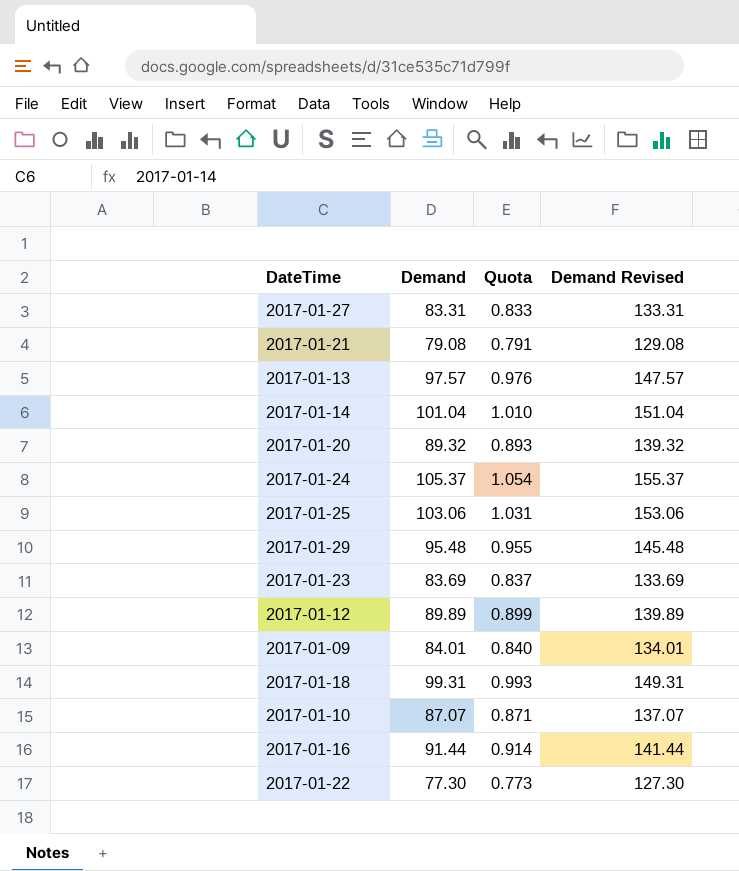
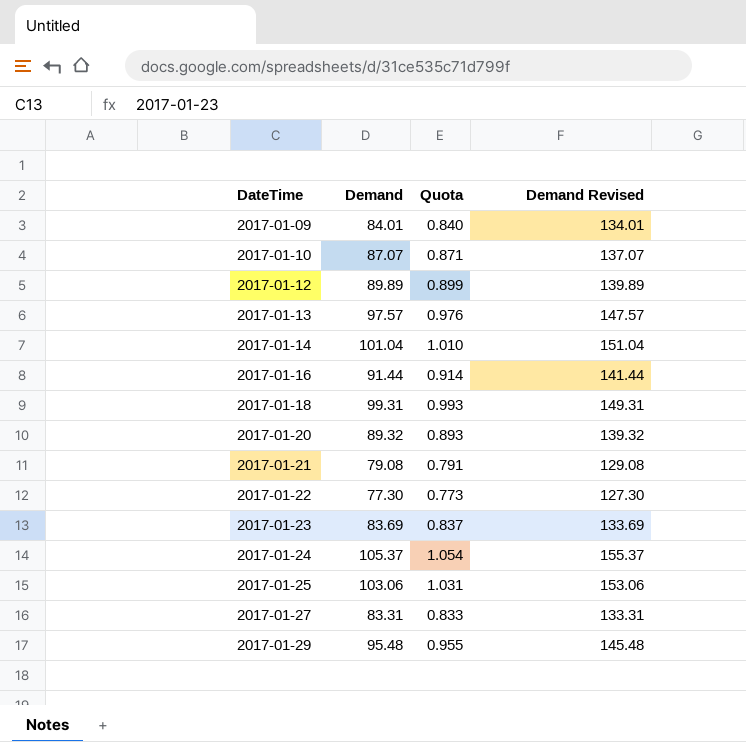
row order: none -> DateTime ascending

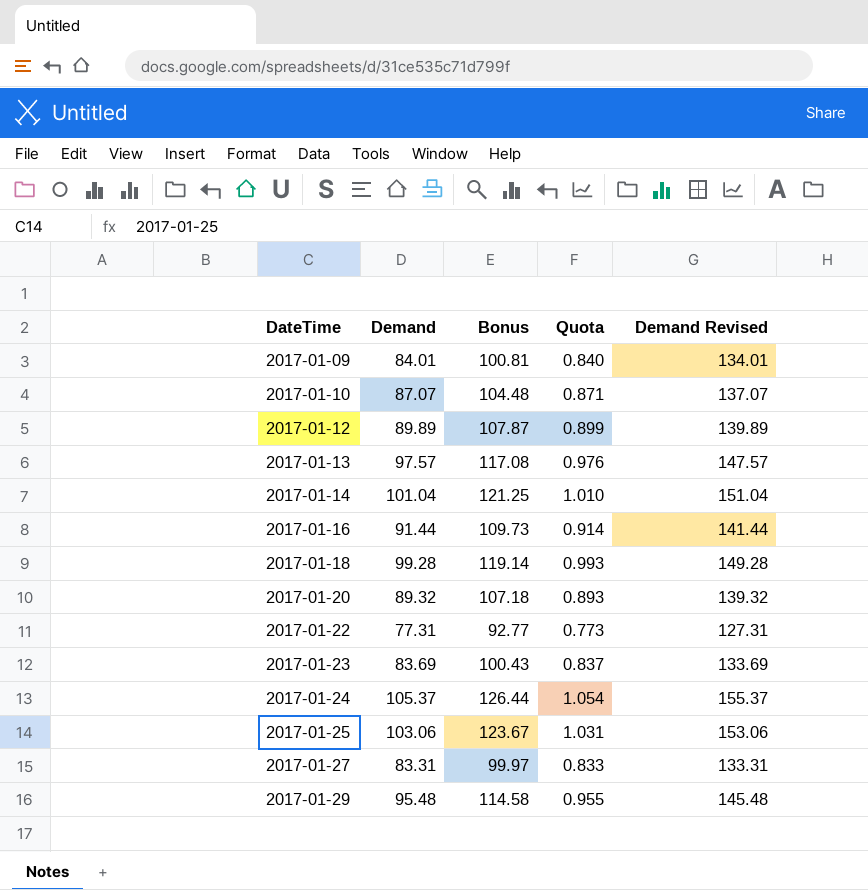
column Bonus | formula: none -> [Demand] * 1.2
row 2017-01-21: 79.08 | 0.791 | 129.08 -> none
2017-01-18 | Demand: 99.31 -> 99.28
2017-01-18 | Demand Revised: 149.31 -> 149.28
2017-01-22 | Demand: 77.30 -> 77.31
2017-01-22 | Demand Revised: 127.30 -> 127.31

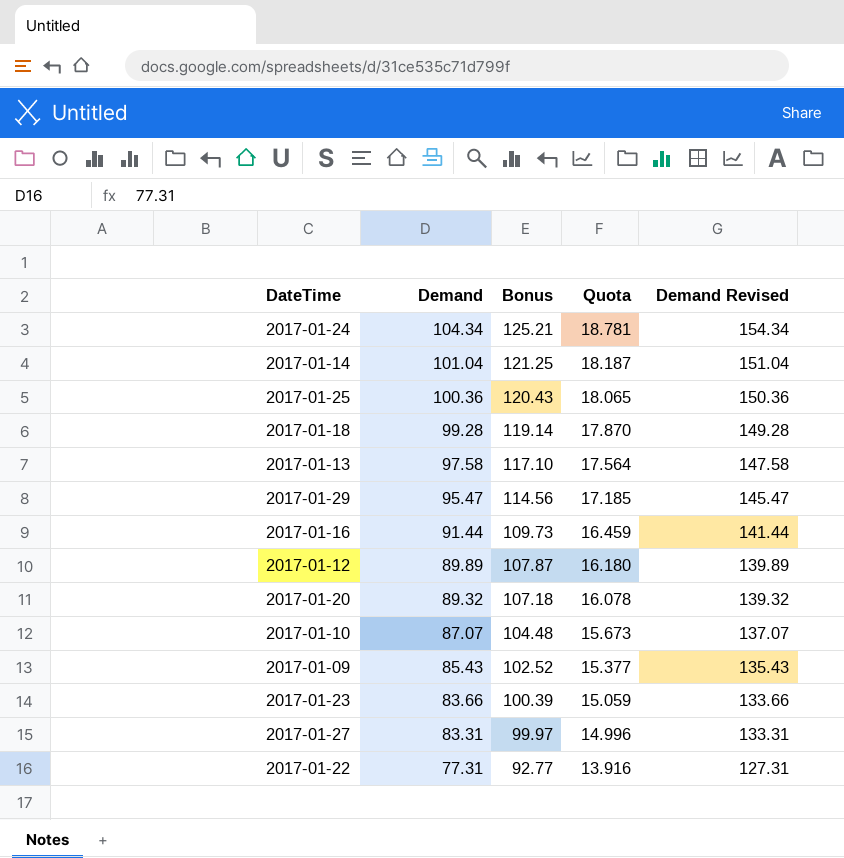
row order: DateTime ascending -> Demand descending
column Quota | formula: [Demand] * 0.01 -> [Demand] * 0.18
2017-01-24 | Demand: 105.37 -> 104.34
2017-01-24 | Bonus: 126.44 -> 125.21
2017-01-24 | Demand Revised: 155.37 -> 154.34
2017-01-25 | Demand: 103.06 -> 100.36
2017-01-25 | Bonus: 123.67 -> 120.43
2017-01-25 | Demand Revised: 153.06 -> 150.36
2017-01-13 | Demand: 97.57 -> 97.58
2017-01-13 | Bonus: 117.08 -> 117.10
2017-01-13 | Demand Revised: 147.57 -> 147.58
2017-01-29 | Demand: 95.48 -> 95.47
2017-01-29 | Bonus: 114.58 -> 114.56
2017-01-29 | Demand Revised: 145.48 -> 145.47
2017-01-09 | Demand: 84.01 -> 85.43
2017-01-09 | Bonus: 100.81 -> 102.52
2017-01-09 | Demand Revised: 134.01 -> 135.43
2017-01-23 | Demand: 83.69 -> 83.66
2017-01-23 | Bonus: 100.43 -> 100.39
2017-01-23 | Demand Revised: 133.69 -> 133.66

